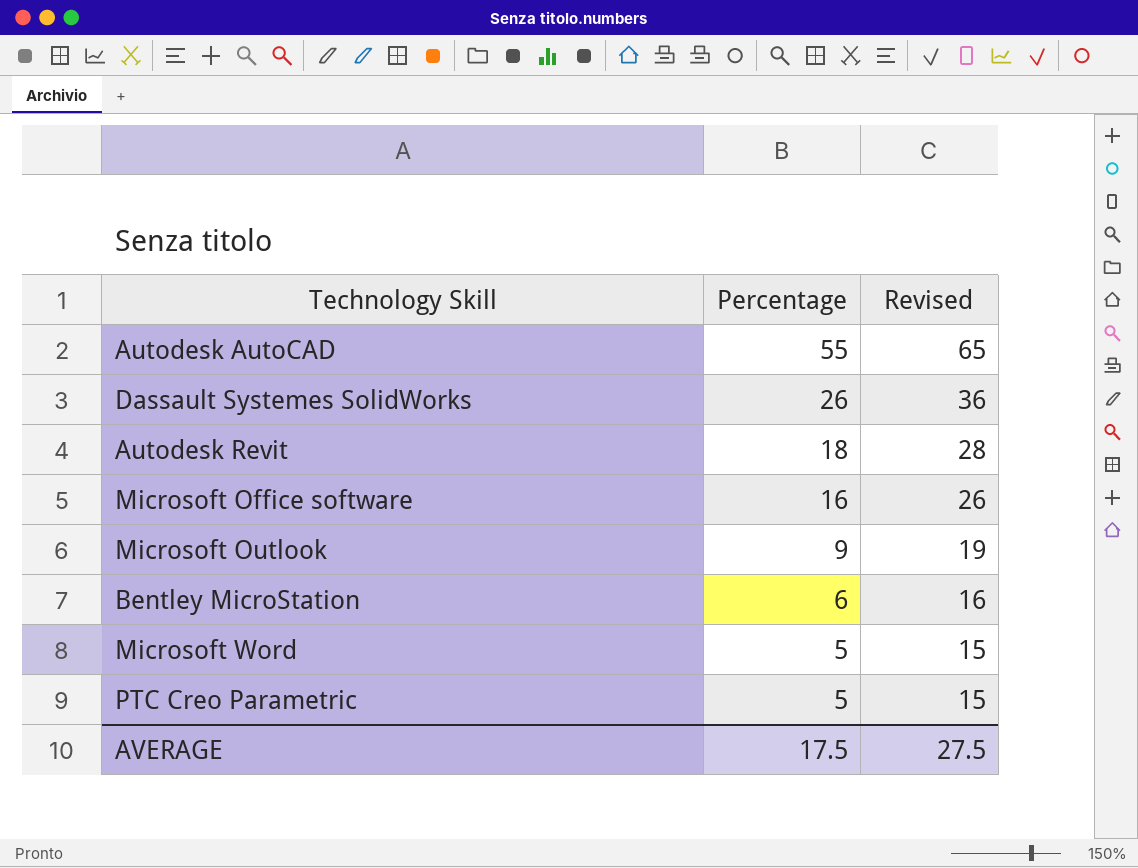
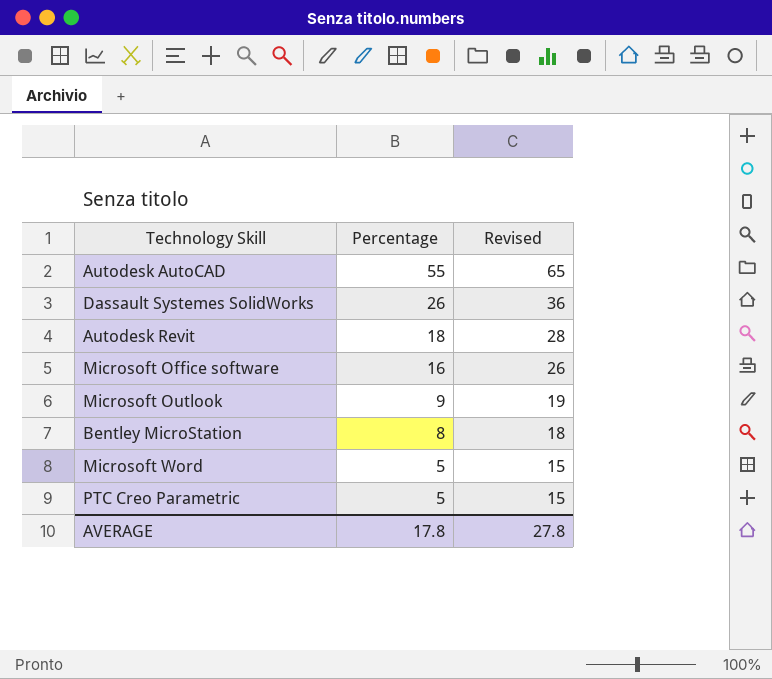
Bentley MicroStation | Percentage: 6 -> 8
Bentley MicroStation | Revised: 16 -> 18
AVERAGE | Percentage: 17.5 -> 17.8
AVERAGE | Revised: 27.5 -> 27.8

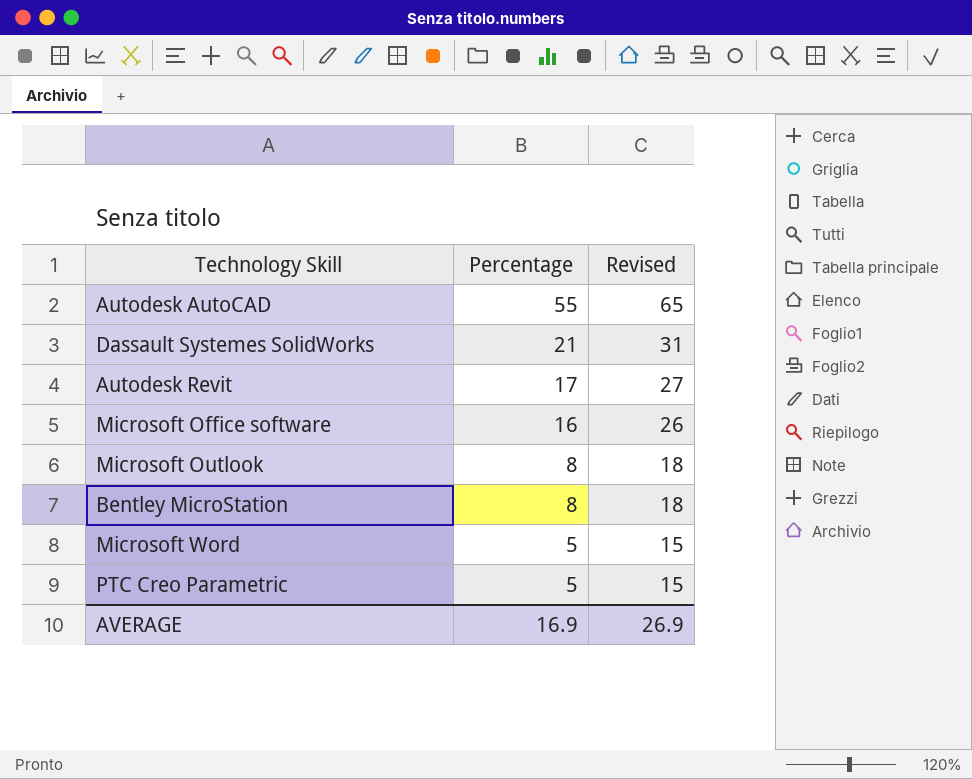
Dassault Systemes SolidWorks | Percentage: 26 -> 21
Dassault Systemes SolidWorks | Revised: 36 -> 31
Autodesk Revit | Percentage: 18 -> 17
Autodesk Revit | Revised: 28 -> 27
Microsoft Outlook | Percentage: 9 -> 8
Microsoft Outlook | Revised: 19 -> 18
AVERAGE | Percentage: 17.8 -> 16.9
AVERAGE | Revised: 27.8 -> 26.9

